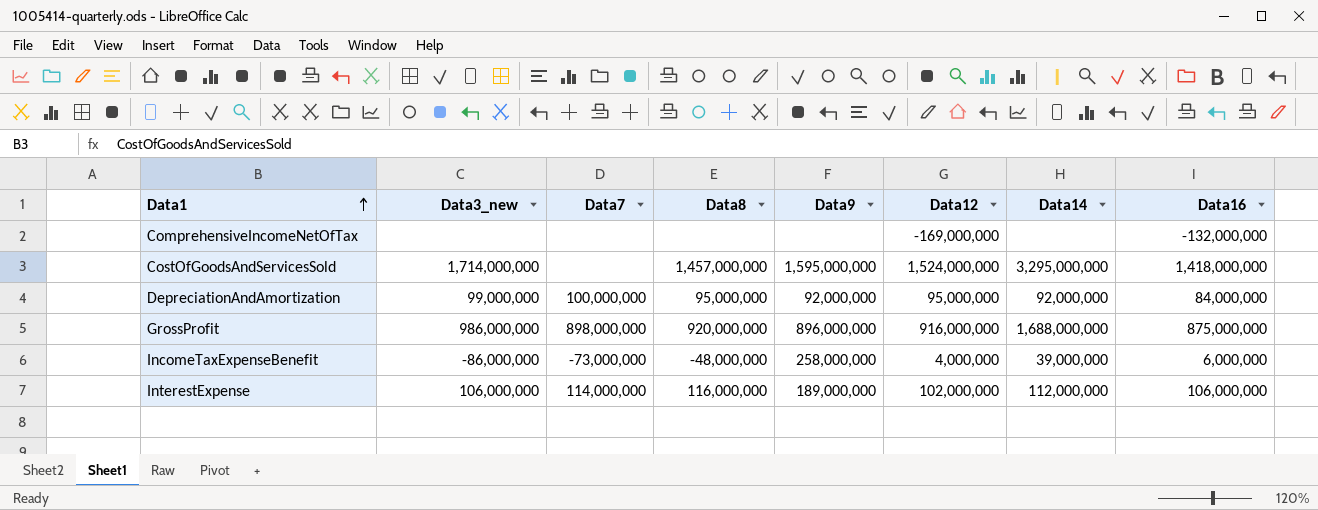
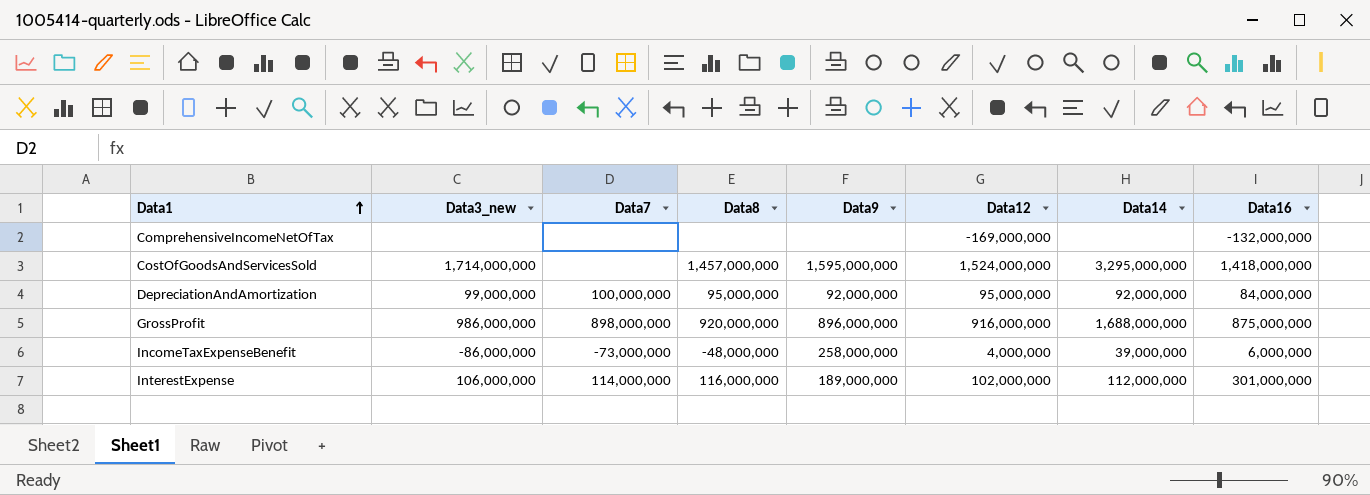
InterestExpense | Data16: 106,000,000 -> 301,000,000

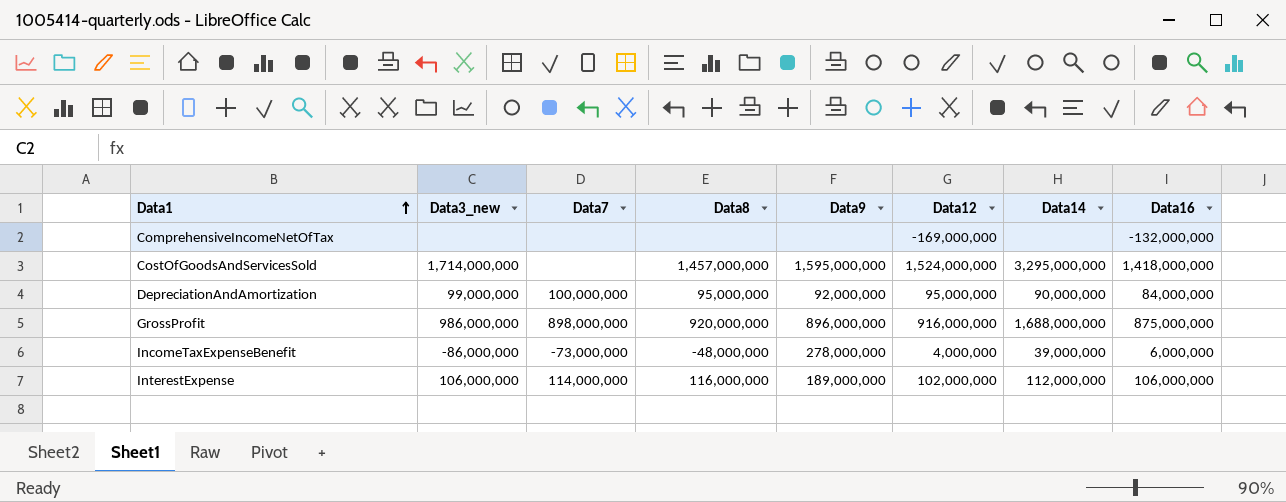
DepreciationAndAmortization | Data14: 92,000,000 -> 90,000,000
IncomeTaxExpenseBenefit | Data9: 258,000,000 -> 278,000,000
InterestExpense | Data16: 301,000,000 -> 106,000,000

